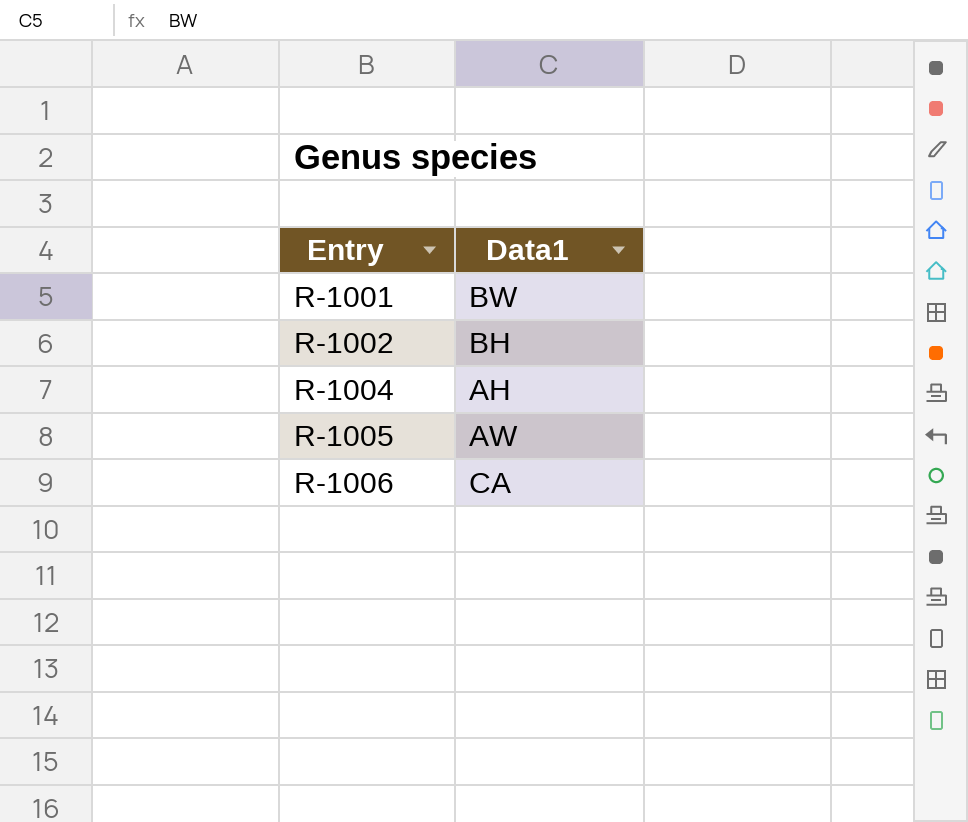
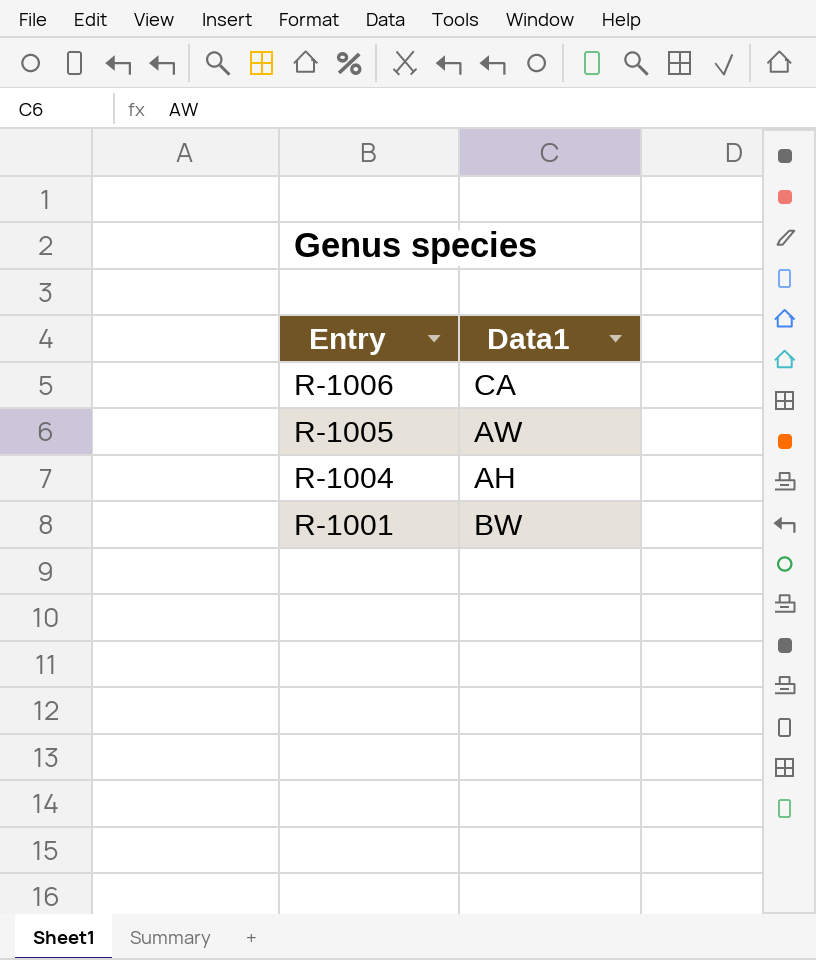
row order: Entry ascending -> Entry descending
row R-1002: BH -> none

